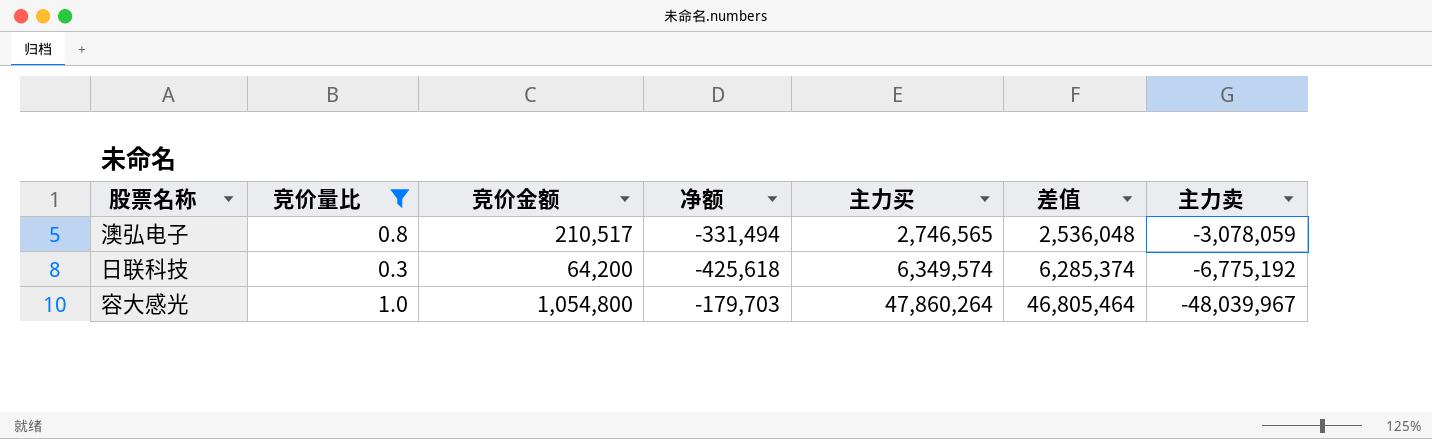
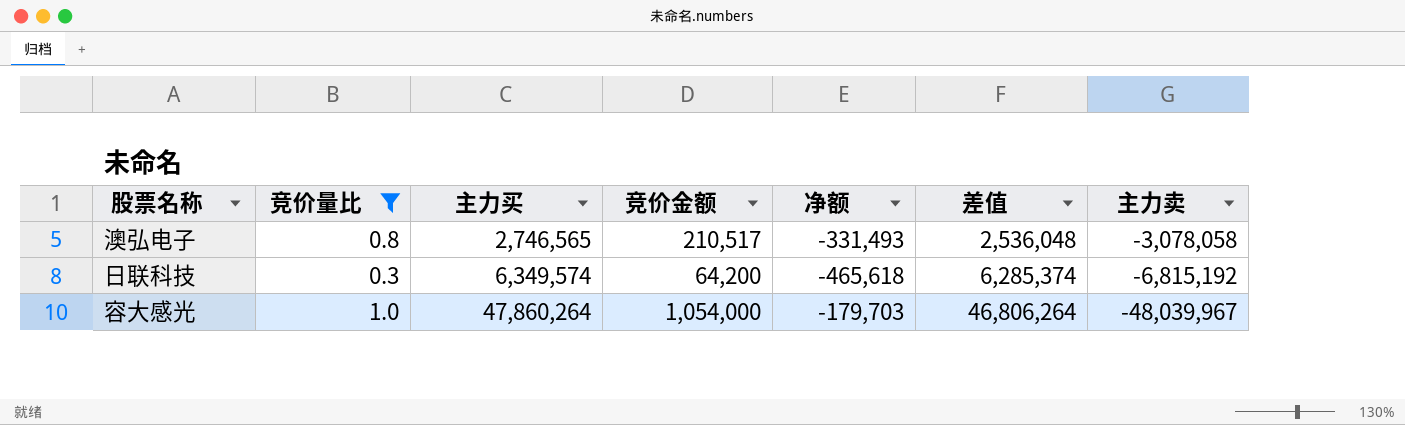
column 主力买 | position: 5 -> 3
澳弘电子 | 净额: -331,494 -> -331,493
澳弘电子 | 主力卖: -3,078,059 -> -3,078,058
日联科技 | 净额: -425,618 -> -465,618
日联科技 | 主力卖: -6,775,192 -> -6,815,192
容大感光 | 竞价金额: 1,054,800 -> 1,054,000
容大感光 | 差值: 46,805,464 -> 46,806,264

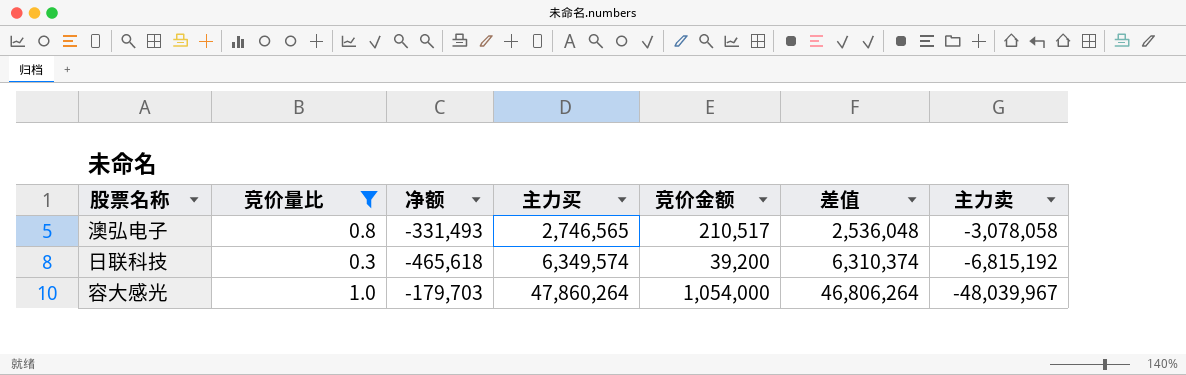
column 净额 | position: 5 -> 3
日联科技 | 竞价金额: 64,200 -> 39,200
日联科技 | 差值: 6,285,374 -> 6,310,374

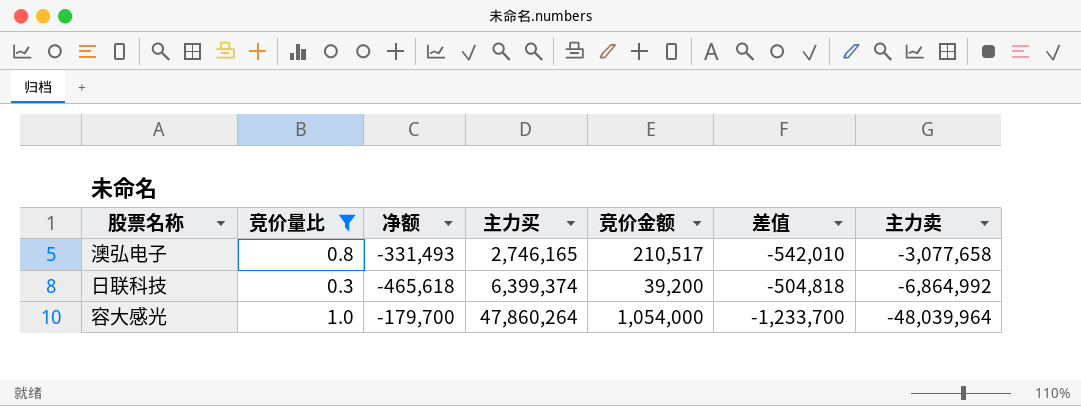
column 差值 | formula: [主力买] - [竞价金额] -> [净额] - [竞价金额]
澳弘电子 | 主力买: 2,746,565 -> 2,746,165
澳弘电子 | 主力卖: -3,078,058 -> -3,077,658
日联科技 | 主力买: 6,349,574 -> 6,399,374
日联科技 | 主力卖: -6,815,192 -> -6,864,992
容大感光 | 净额: -179,703 -> -179,700
容大感光 | 主力卖: -48,039,967 -> -48,039,964

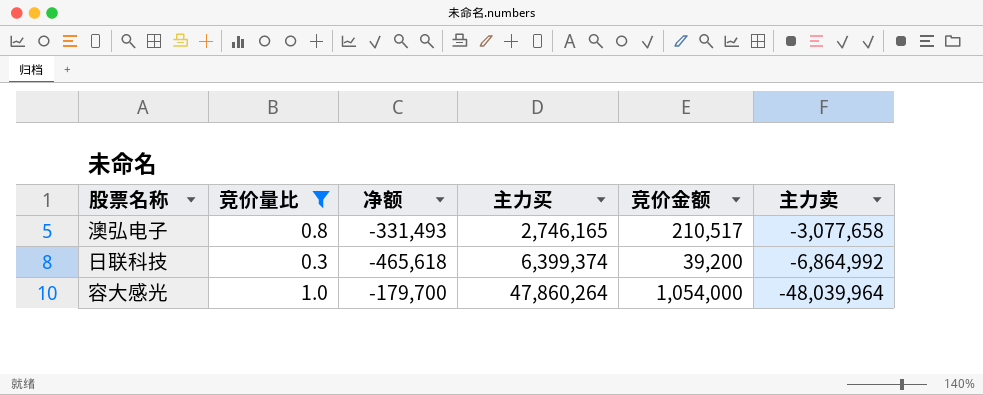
column 差值 | formula: [净额] - [竞价金额] -> none

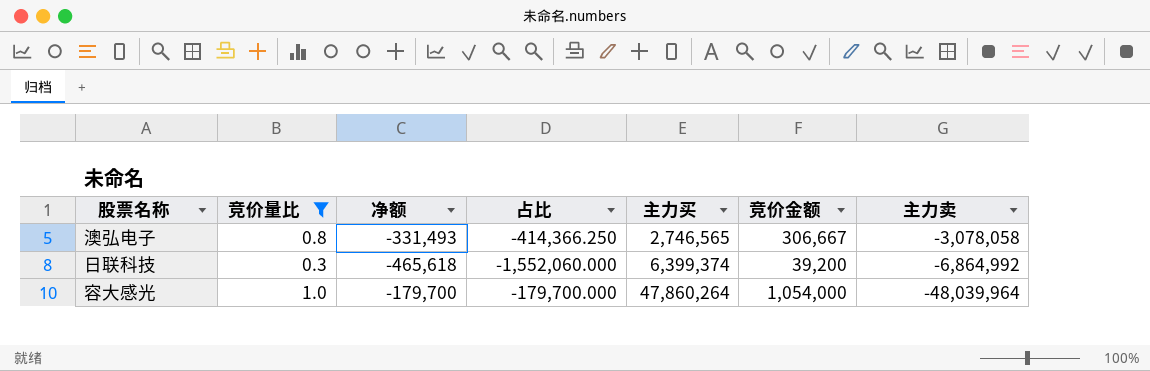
column 占比 | formula: none -> [净额] / [竞价量比]
澳弘电子 | 主力买: 2,746,165 -> 2,746,565
澳弘电子 | 竞价金额: 210,517 -> 306,667
澳弘电子 | 主力卖: -3,077,658 -> -3,078,058

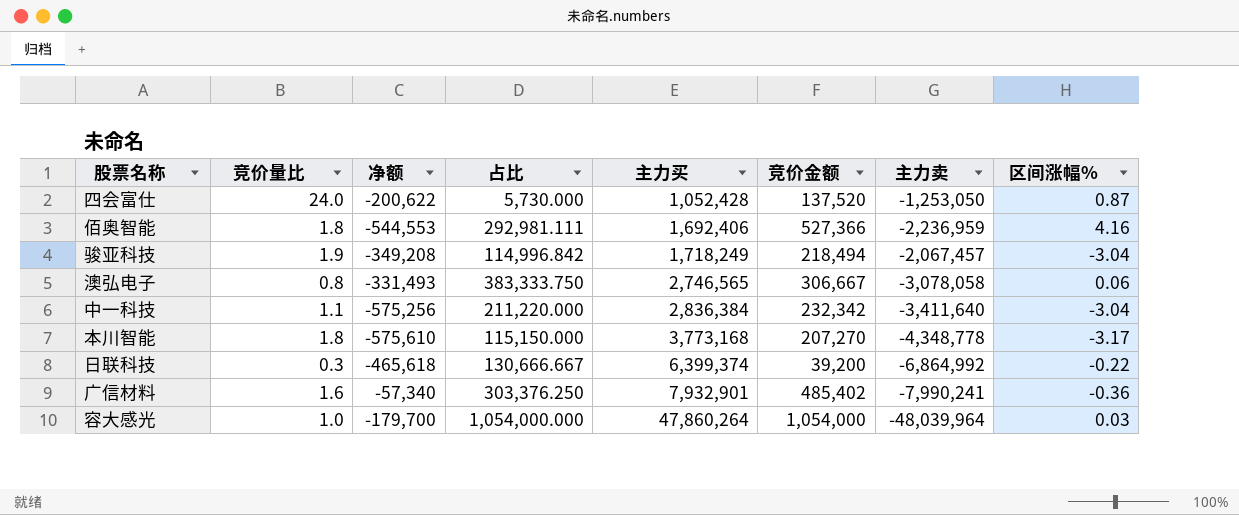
filter: 竞价量比 <= 1.0 -> none
column 占比 | formula: [净额] / [竞价量比] -> [竞价金额] / [竞价量比]
column 区间涨幅% | position: none -> 8

